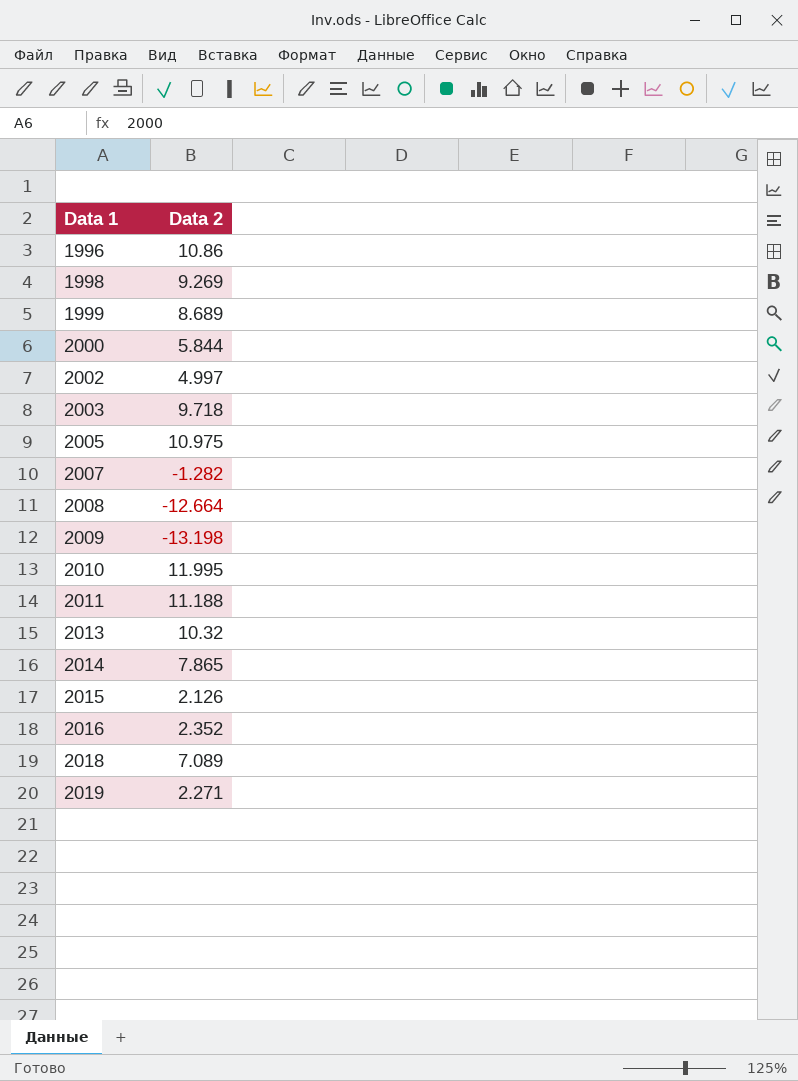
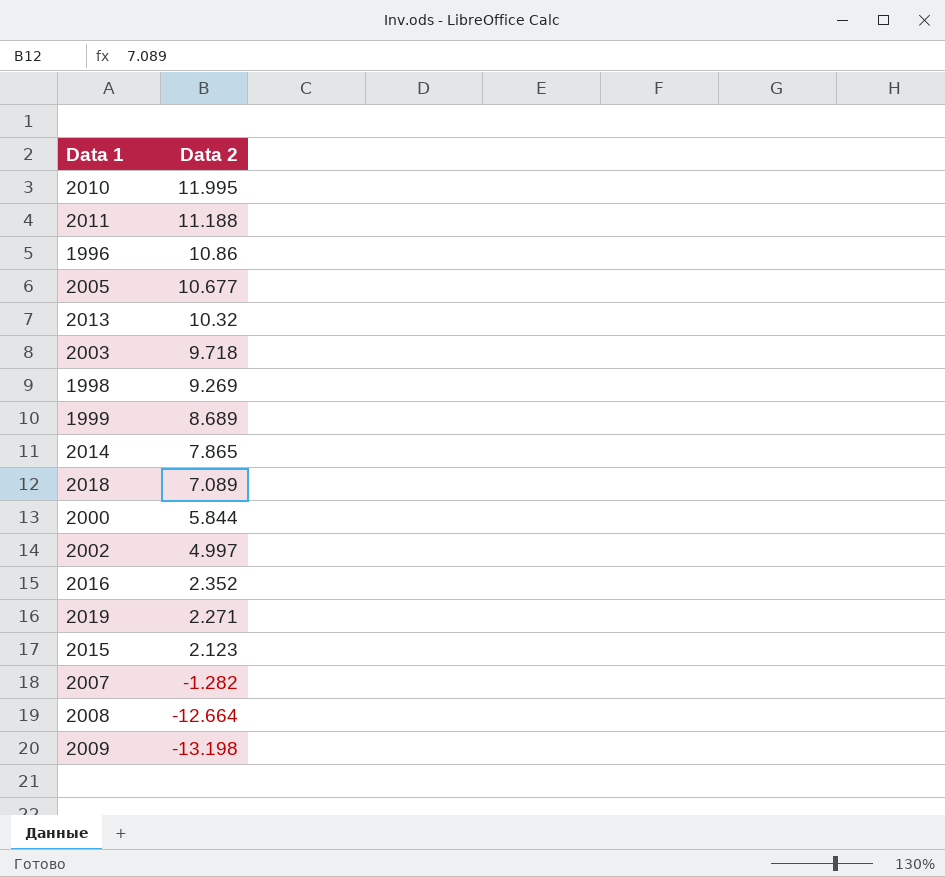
row order: Data 1 ascending -> Data 2 descending
2005 | Data 2: 10.975 -> 10.677
2015 | Data 2: 2.126 -> 2.123

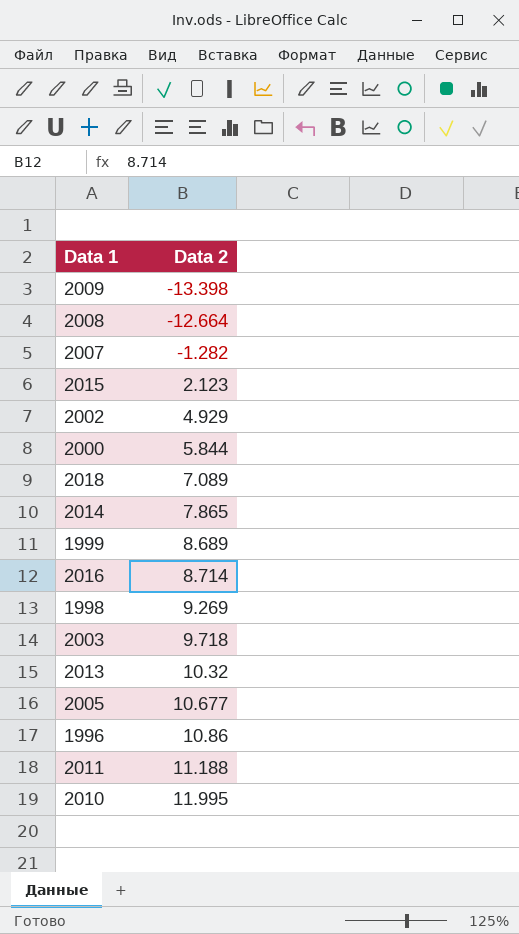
row order: Data 2 descending -> Data 2 ascending
row 2019: 2.271 -> none
2009 | Data 2: -13.198 -> -13.398
2002 | Data 2: 4.997 -> 4.929
2016 | Data 2: 2.352 -> 8.714

